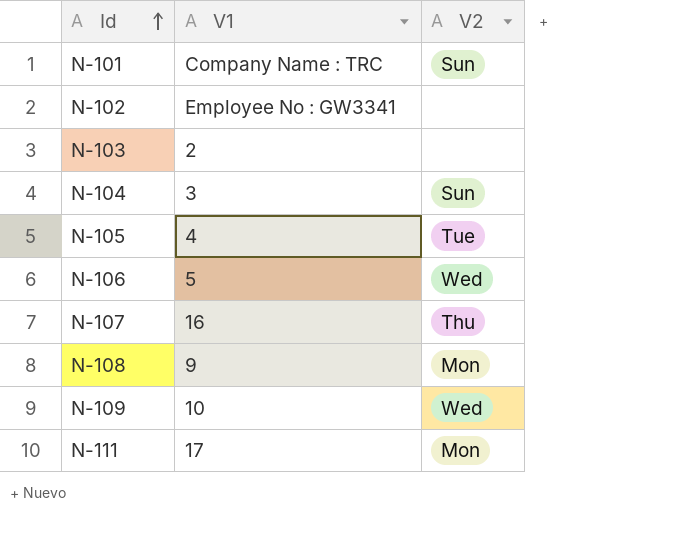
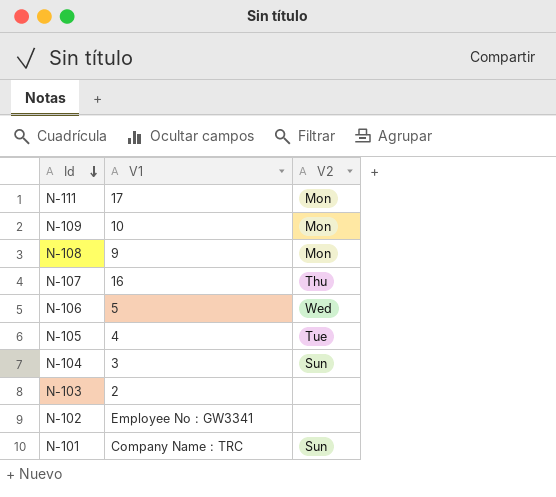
row order: Id ascending -> Id descending
N-109 | V2: Wed -> Mon

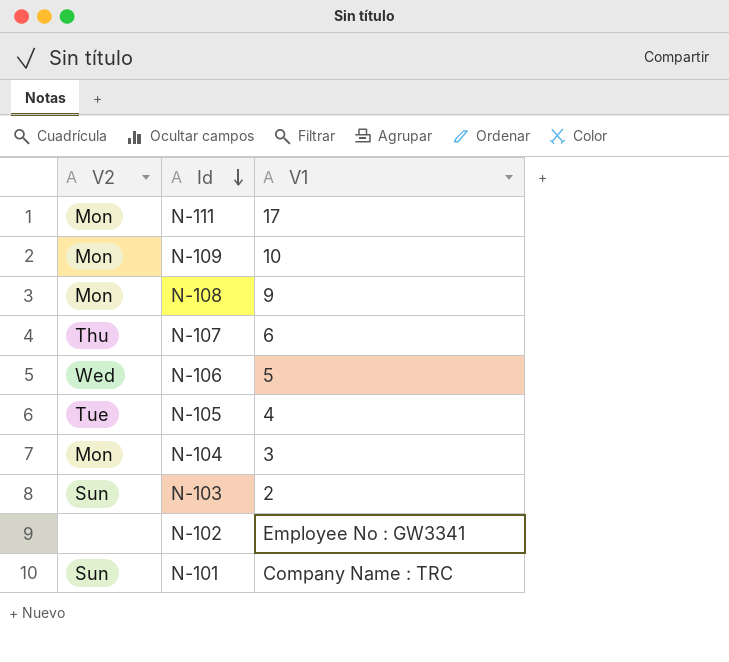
column V2 | position: 3 -> 1
N-107 | V1: 16 -> 6
N-104 | V2: Sun -> Mon
N-103 | V2: none -> Sun

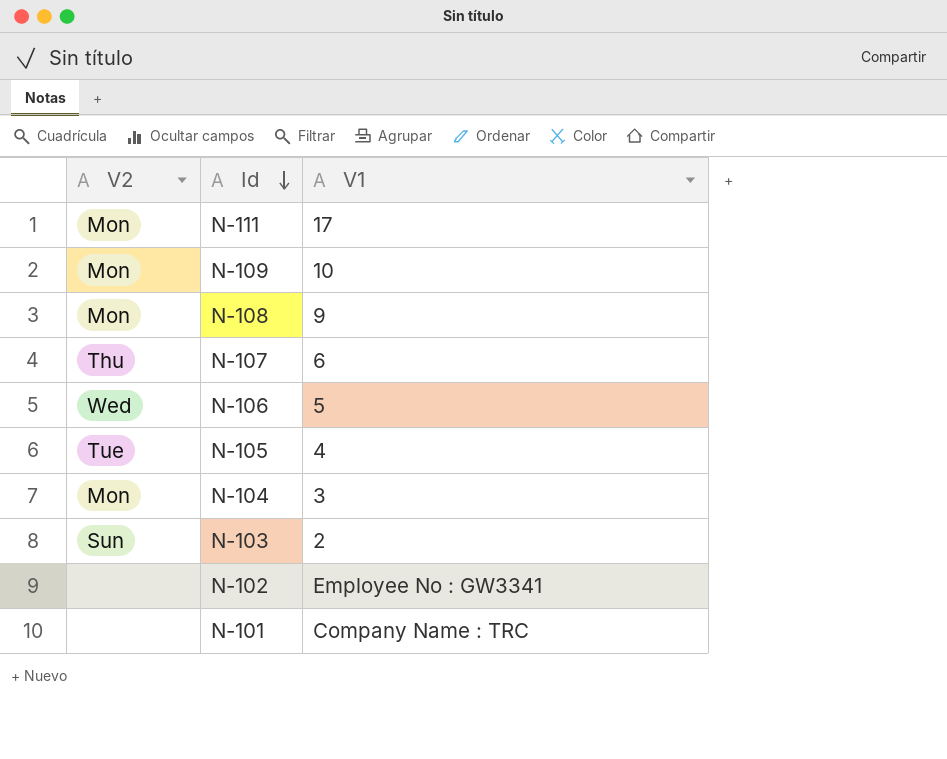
N-101 | V2: Sun -> none

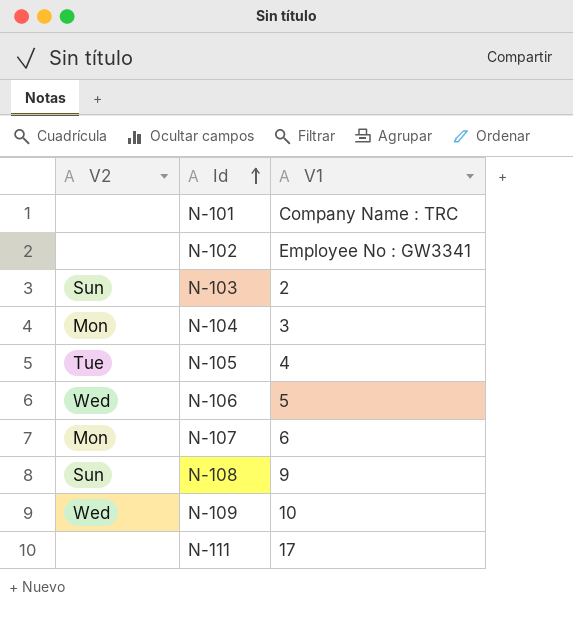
row order: Id descending -> Id ascending
N-107 | V2: Thu -> Mon
N-108 | V2: Mon -> Sun
N-109 | V2: Mon -> Wed
N-111 | V2: Mon -> none

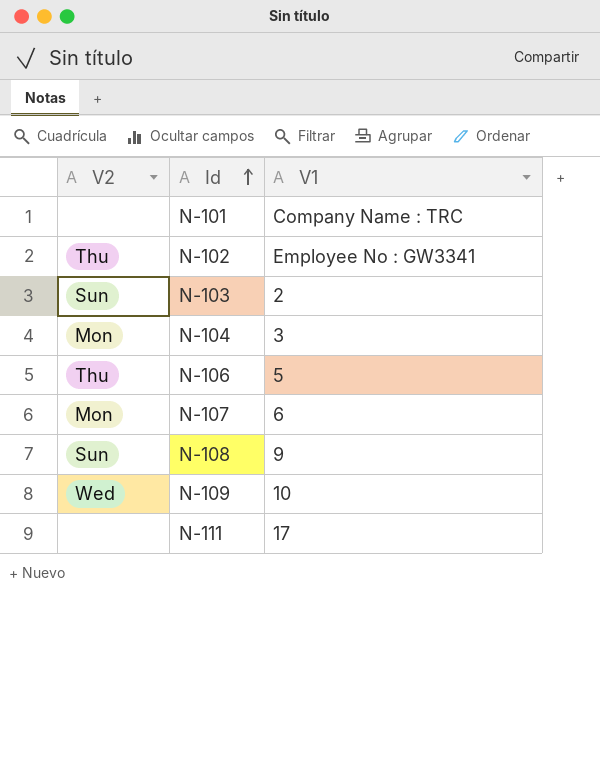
row N-105: Tue | 4 -> none
N-102 | V2: none -> Thu
N-106 | V2: Wed -> Thu

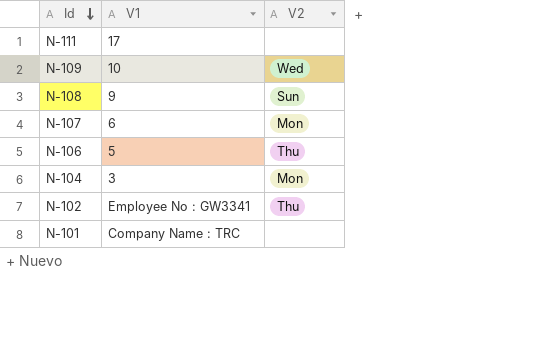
row order: Id ascending -> Id descending
column V2 | position: 1 -> 3
row N-103: Sun | 2 -> none

